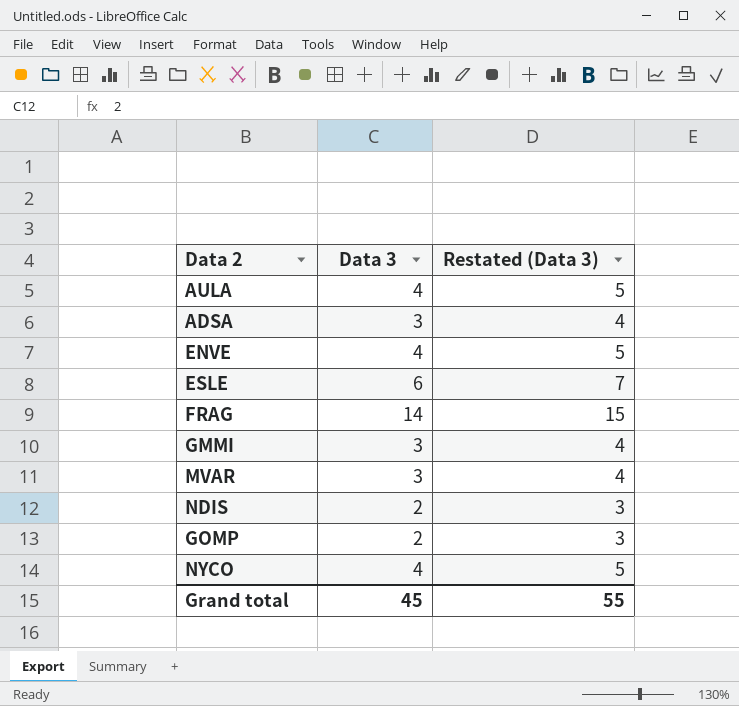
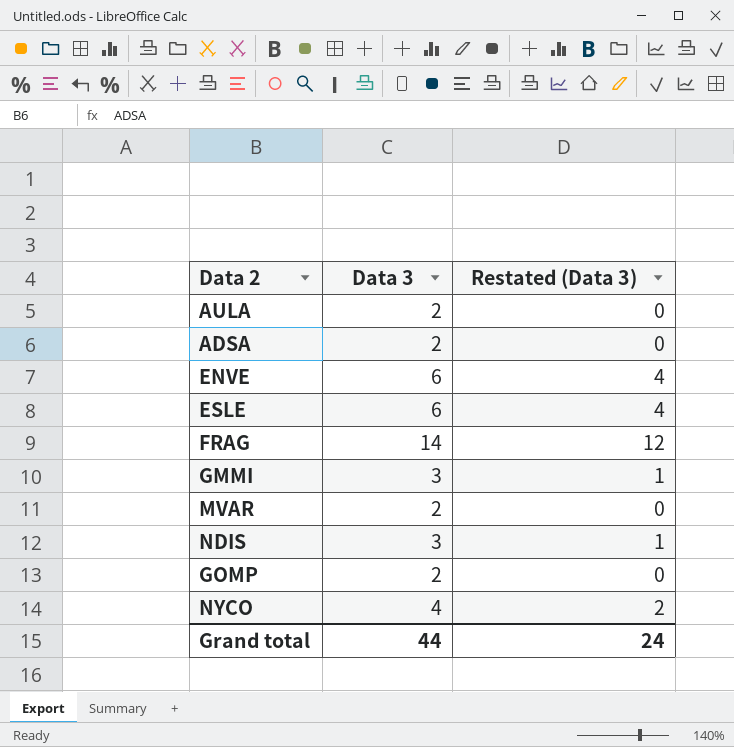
column Restated (Data 3) | formula: [Data 3] + 1 -> [Data 3] - 2
AULA | Data 3: 4 -> 2
ADSA | Data 3: 3 -> 2
ENVE | Data 3: 4 -> 6
MVAR | Data 3: 3 -> 2
NDIS | Data 3: 2 -> 3
Grand total | Data 3: 45 -> 44
Grand total | Restated (Data 3): 55 -> 24

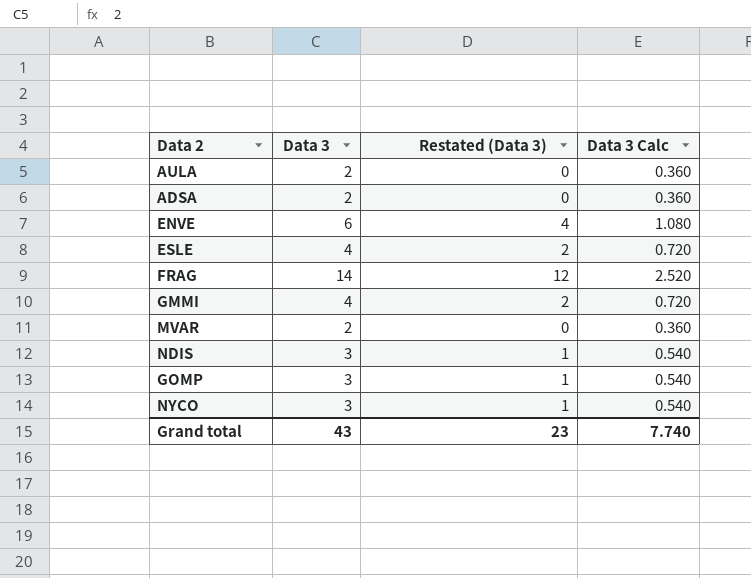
column Data 3 Calc | formula: none -> [Data 3] * 0.18
ESLE | Data 3: 6 -> 4
ESLE | Restated (Data 3): 4 -> 2
GMMI | Data 3: 3 -> 4
GMMI | Restated (Data 3): 1 -> 2
GOMP | Data 3: 2 -> 3
GOMP | Restated (Data 3): 0 -> 1
NYCO | Data 3: 4 -> 3
NYCO | Restated (Data 3): 2 -> 1
Grand total | Data 3: 44 -> 43
Grand total | Restated (Data 3): 24 -> 23

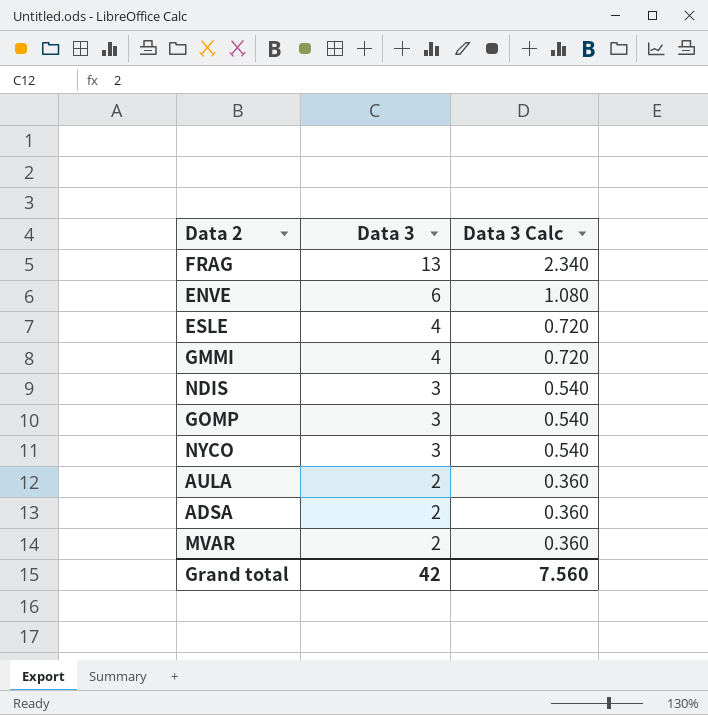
row order: none -> Data 3 descending
column Restated (Data 3) | formula: [Data 3] - 2 -> none
FRAG | Data 3: 14 -> 13
FRAG | Data 3 Calc: 2.520 -> 2.340
Grand total | Data 3: 43 -> 42
Grand total | Data 3 Calc: 7.740 -> 7.560

